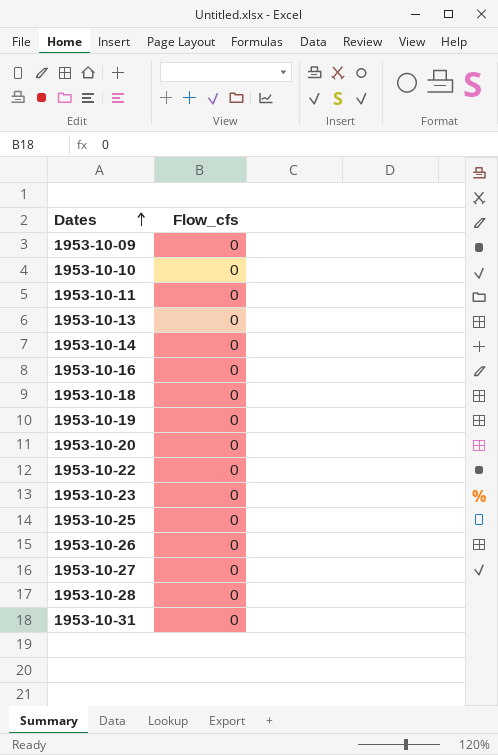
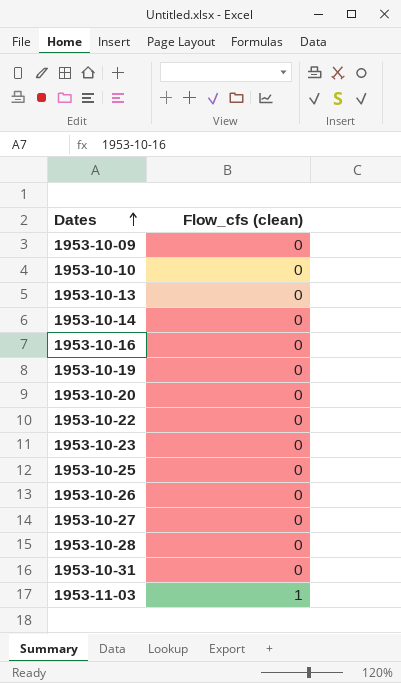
column name: Flow_cfs -> Flow_cfs (clean)
row 1953-10-11: 0 -> none
row 1953-10-18: 0 -> none
row 1953-11-03: none -> 1

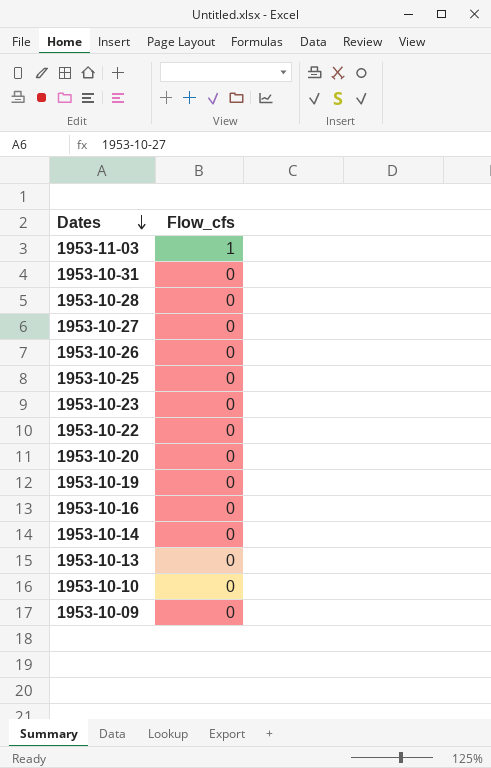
row order: Dates ascending -> Dates descending
column name: Flow_cfs (clean) -> Flow_cfs

